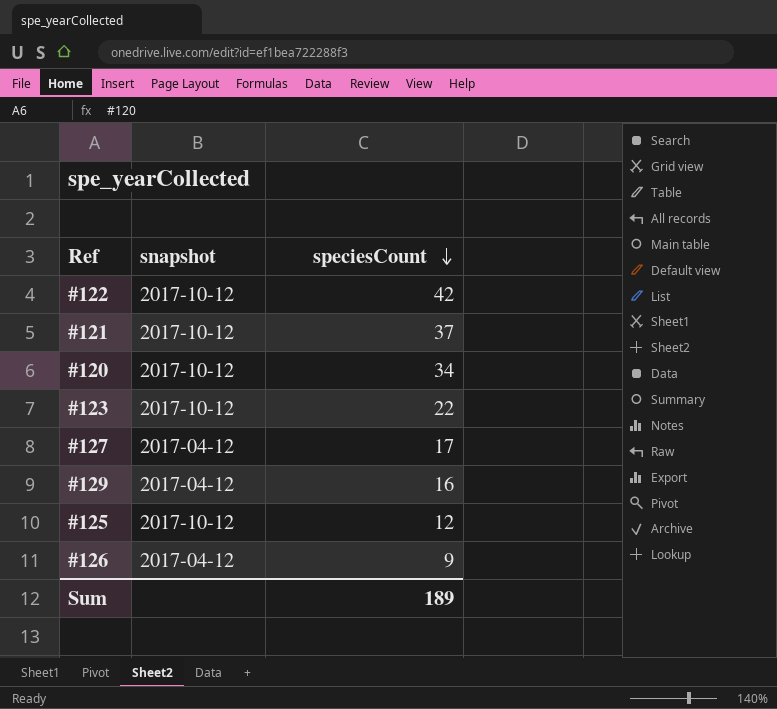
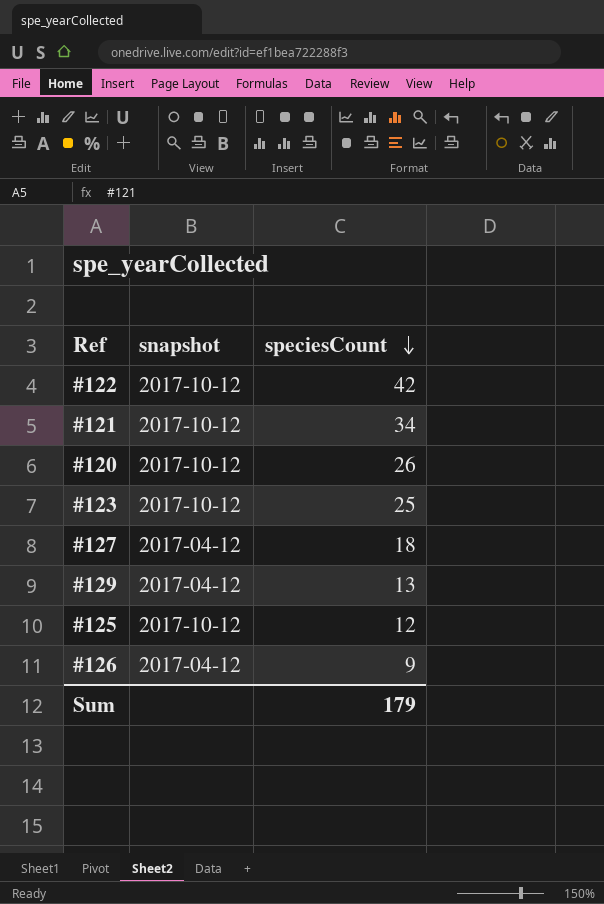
#121 | speciesCount: 37 -> 34
#120 | speciesCount: 34 -> 26
#123 | speciesCount: 22 -> 25
#127 | speciesCount: 17 -> 18
#129 | speciesCount: 16 -> 13
Sum | speciesCount: 189 -> 179

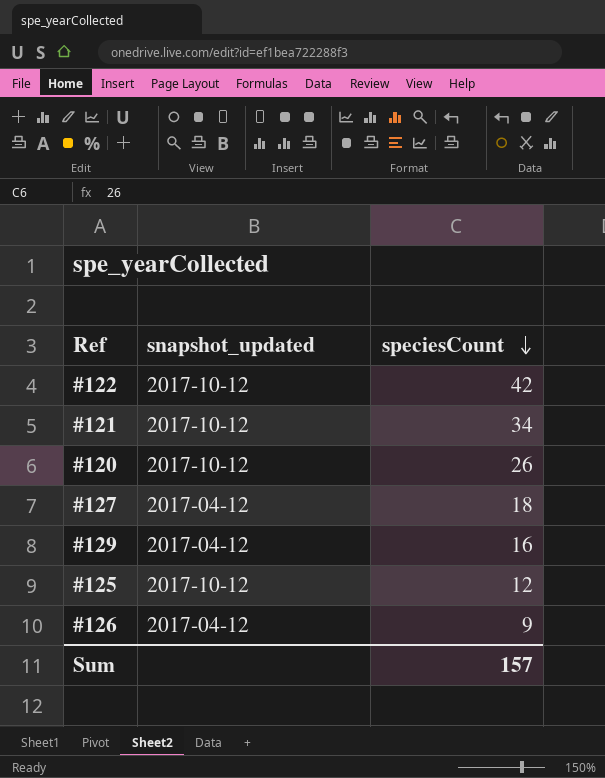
column name: snapshot -> snapshot_updated
row #123: 2017-10-12 | 25 -> none
#129 | speciesCount: 13 -> 16
Sum | speciesCount: 179 -> 157

